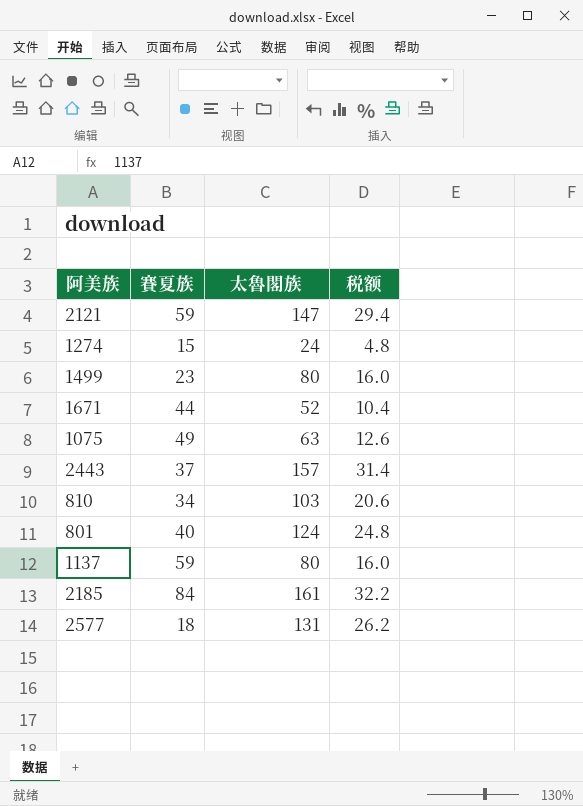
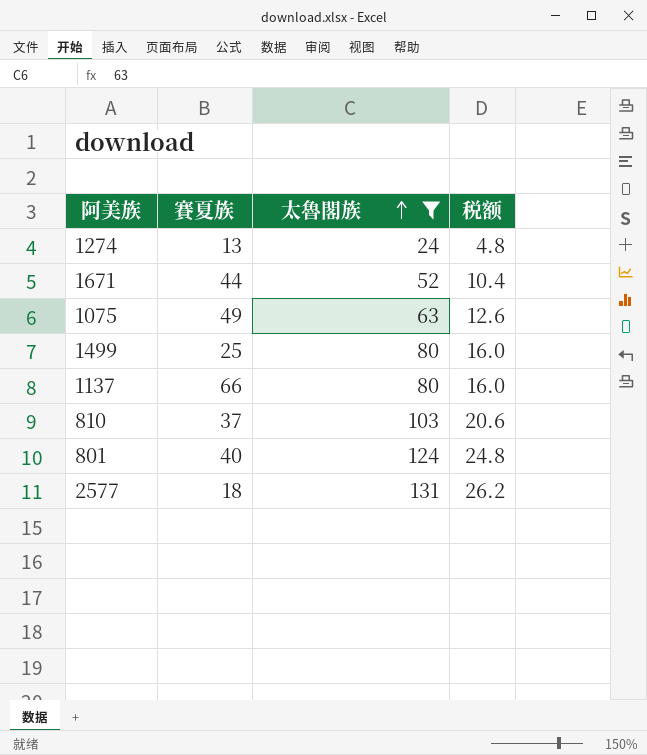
filter: none -> 太魯閣族 <= 131
row order: none -> 太魯閣族 ascending
1274 | 賽夏族: 15 -> 13
1499 | 賽夏族: 23 -> 25
1137 | 賽夏族: 59 -> 66
810 | 賽夏族: 34 -> 37

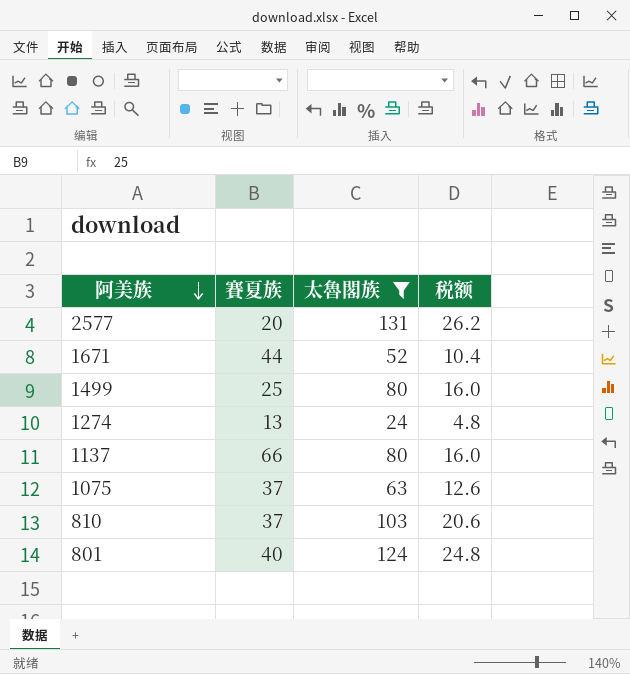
row order: 太魯閣族 ascending -> 阿美族 descending
2577 | 賽夏族: 18 -> 20
1075 | 賽夏族: 49 -> 37

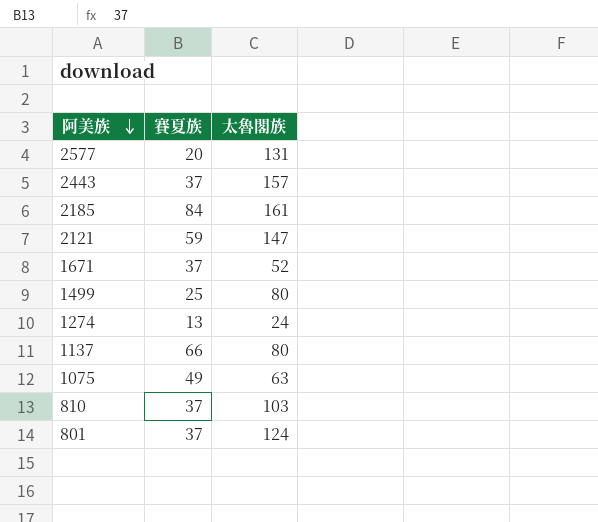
filter: 太魯閣族 <= 131 -> none
column 税额 | formula: [太魯閣族] * 0.2 -> none
1671 | 賽夏族: 44 -> 37
1075 | 賽夏族: 37 -> 49
801 | 賽夏族: 40 -> 37

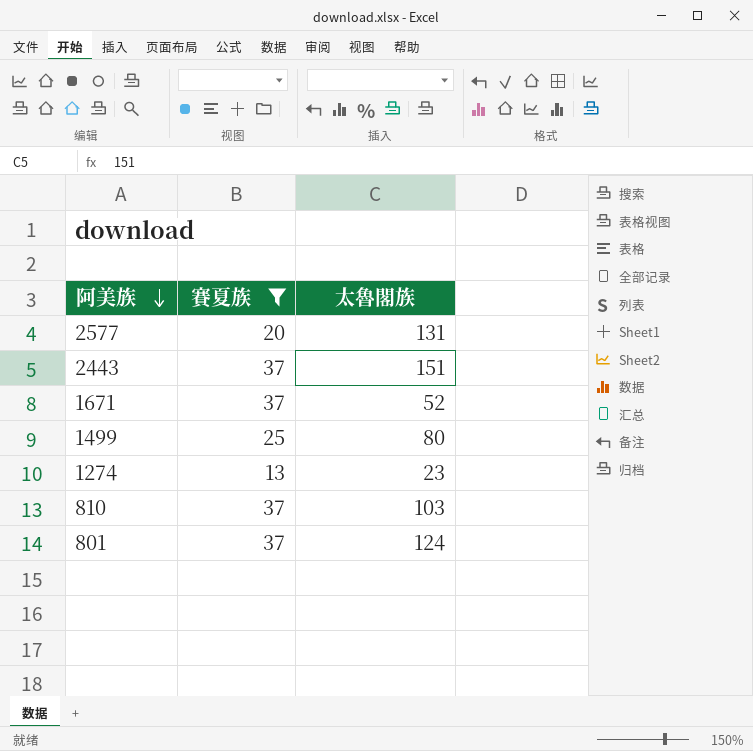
filter: none -> 賽夏族 <= 37
2443 | 太魯閣族: 157 -> 151
1274 | 太魯閣族: 24 -> 23

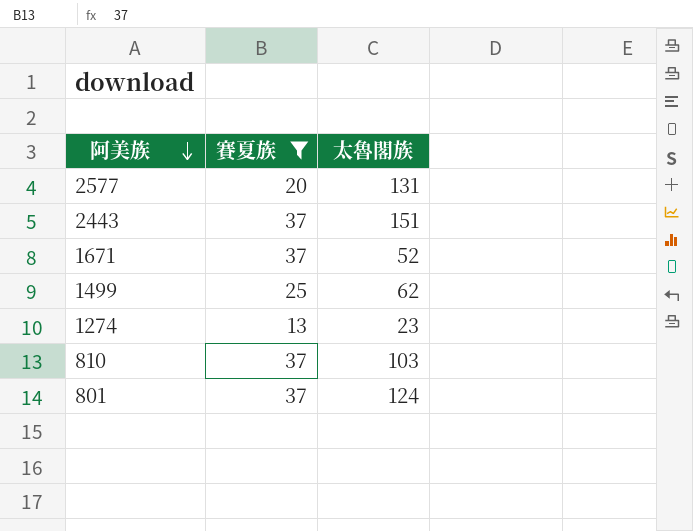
1499 | 太魯閣族: 80 -> 62

